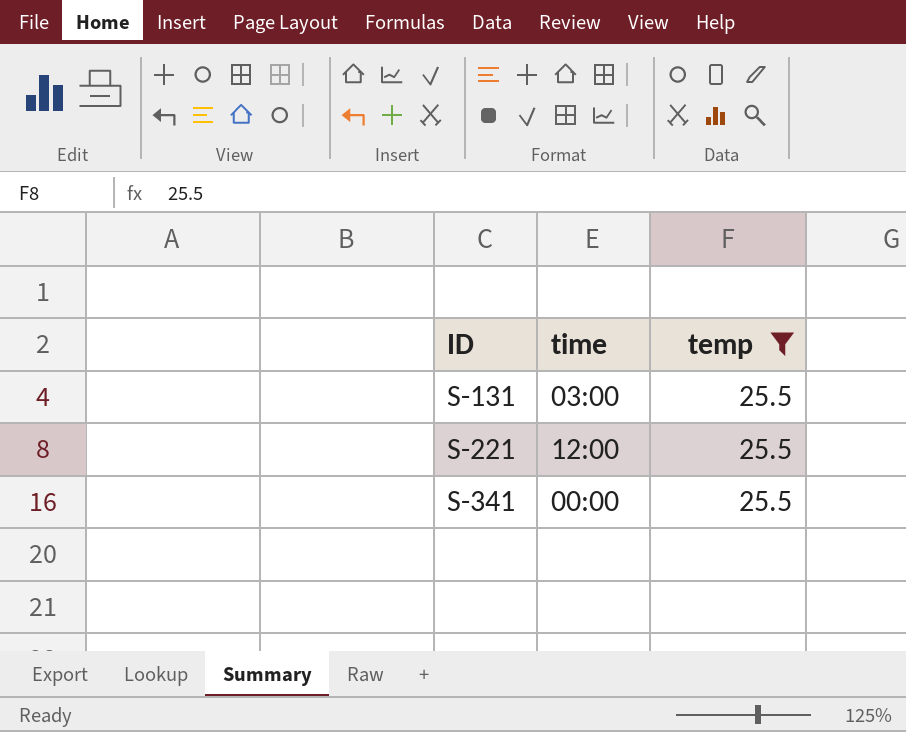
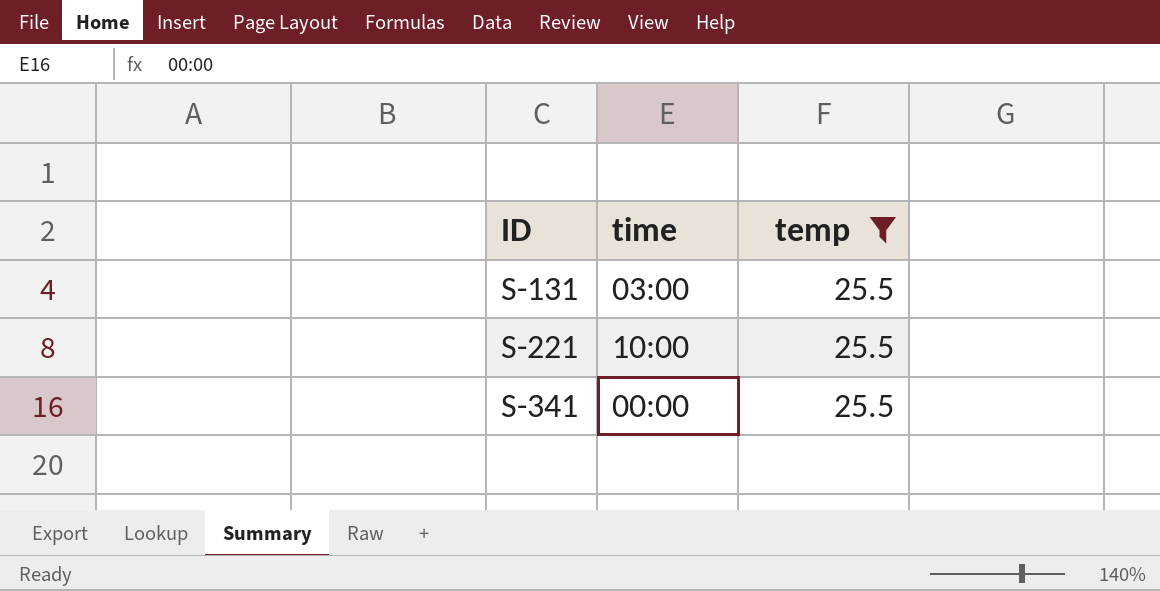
S-221 | time: 12:00 -> 10:00

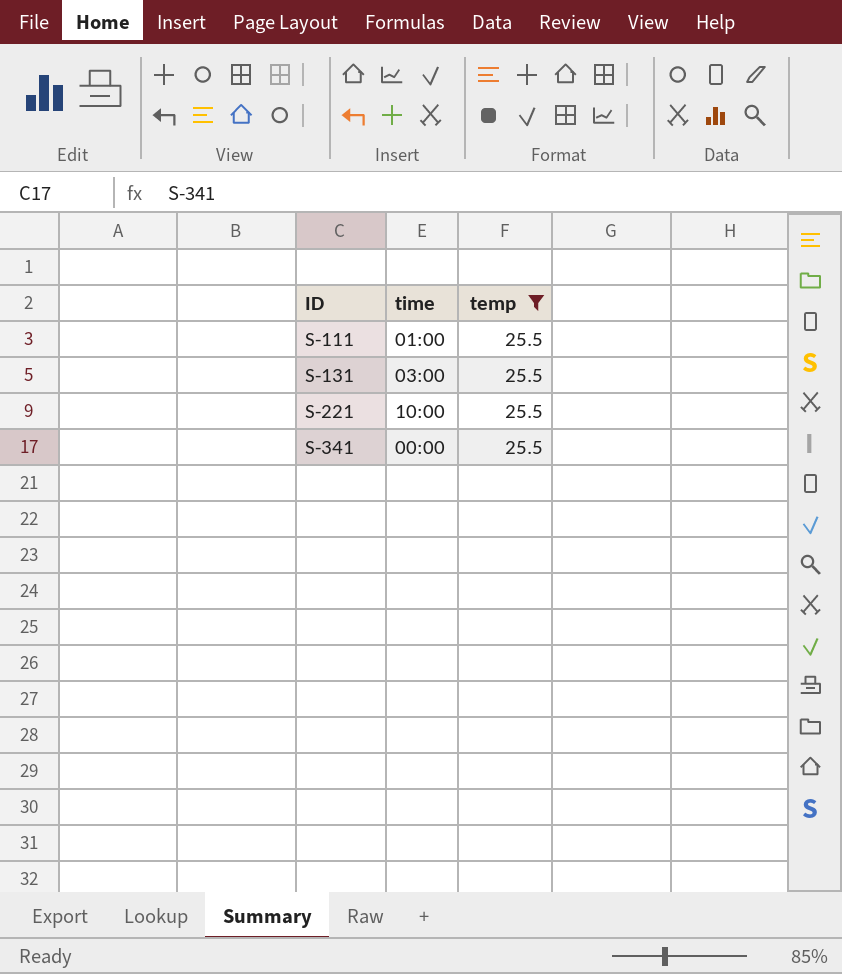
row S-111: none -> 01:00 | 25.5

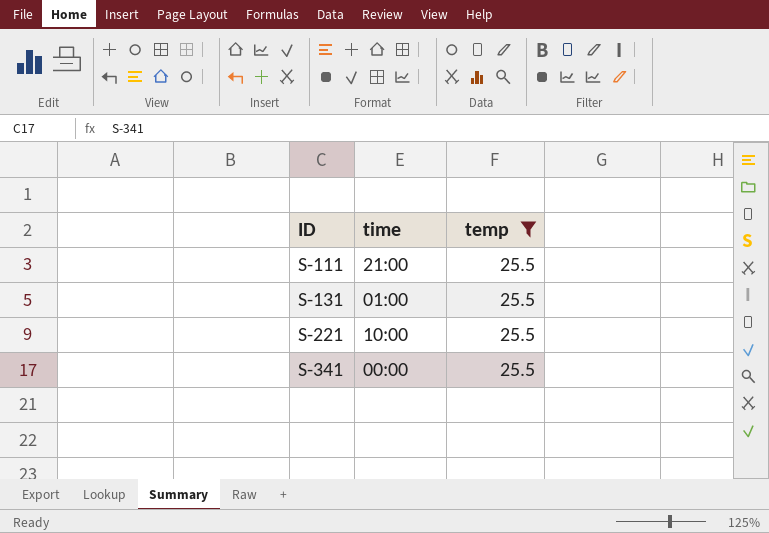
S-111 | time: 01:00 -> 21:00
S-131 | time: 03:00 -> 01:00

